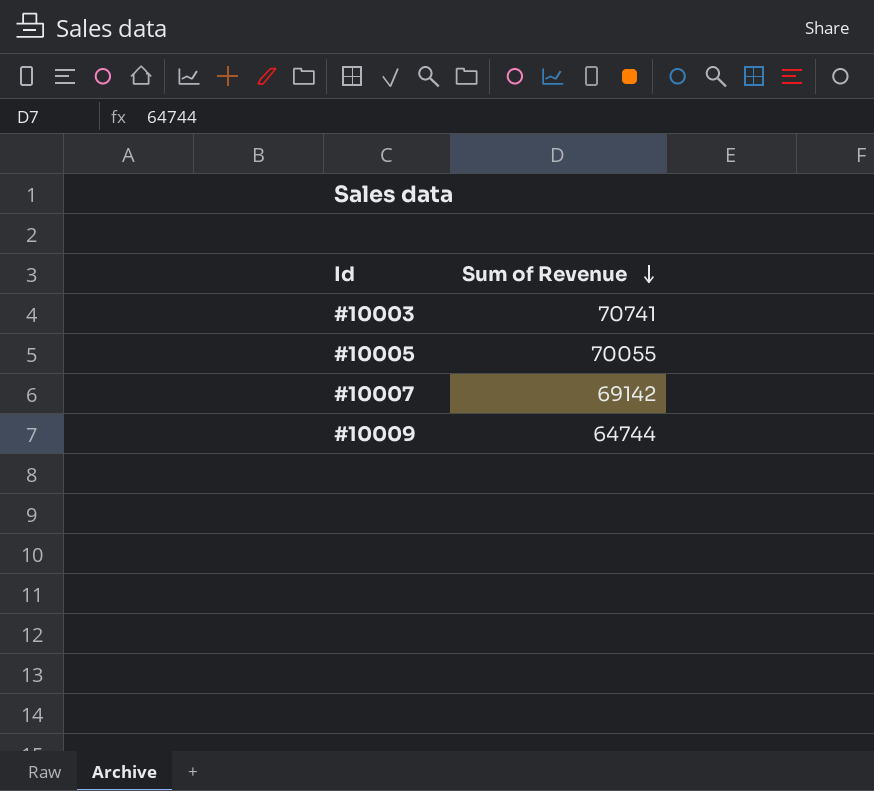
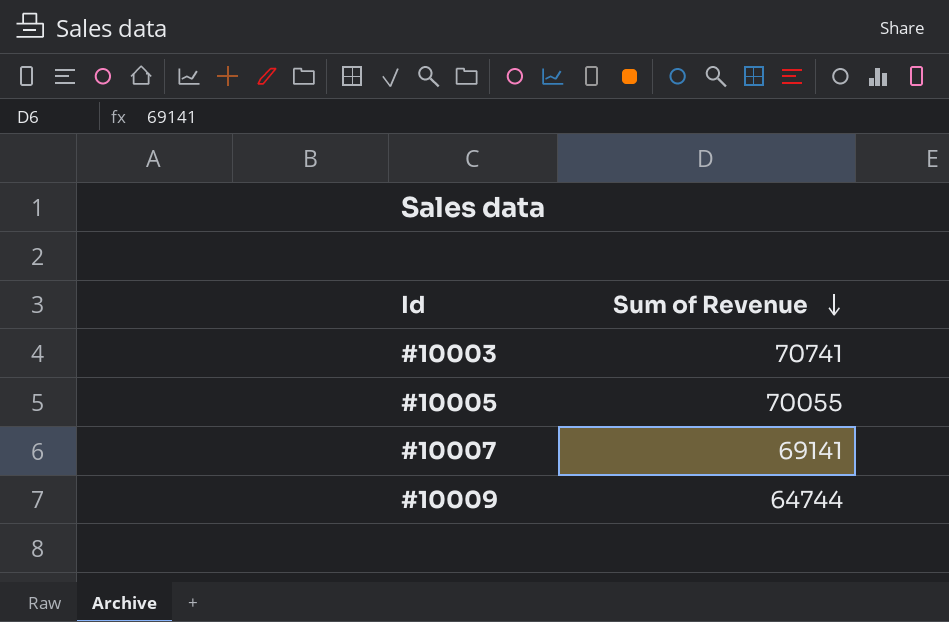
#10007 | Sum of Revenue: 69142 -> 69141

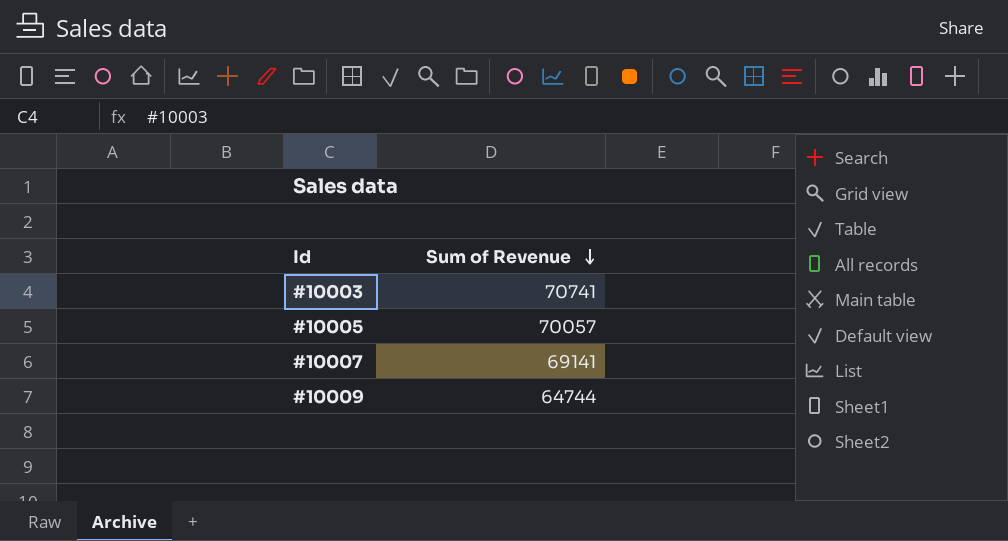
#10005 | Sum of Revenue: 70055 -> 70057

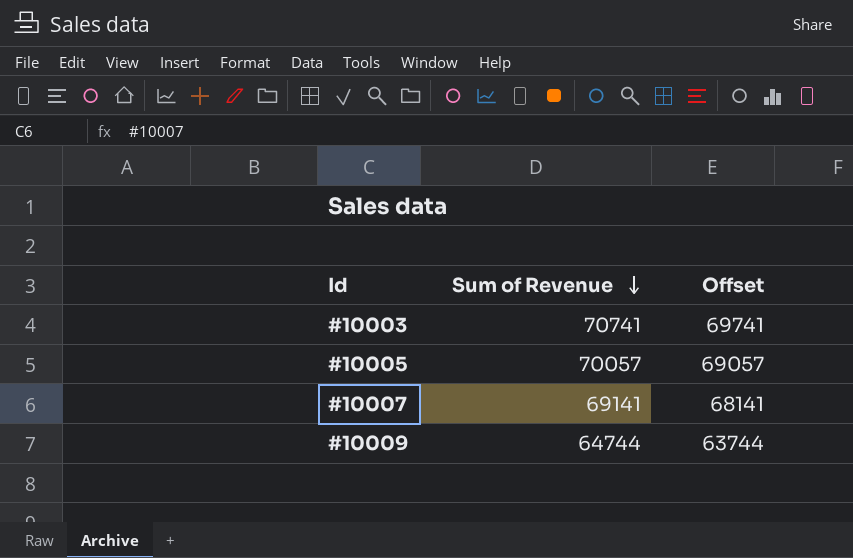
column Offset | formula: none -> [Sum of Revenue] - 1000

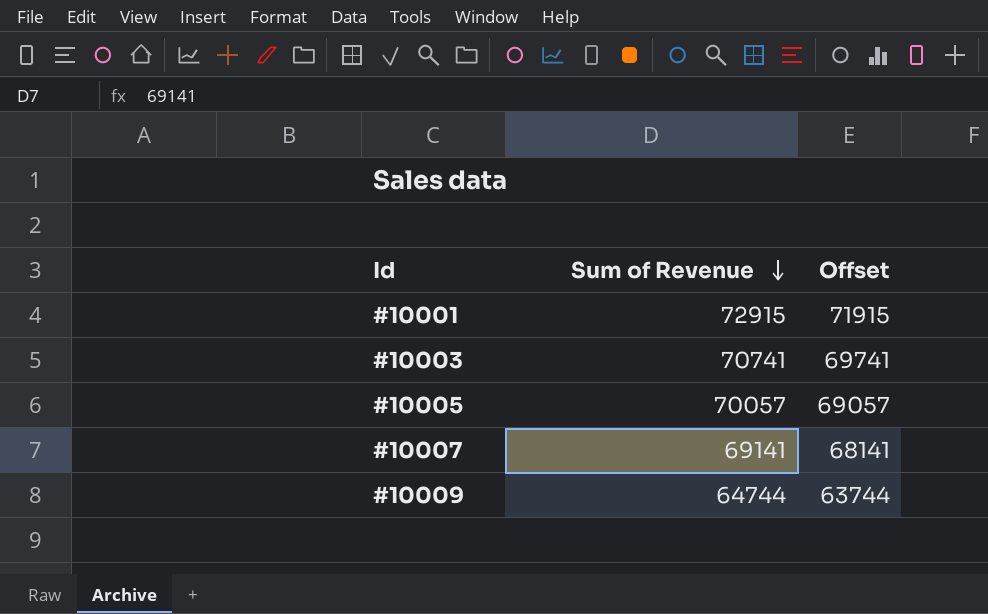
row #10001: none -> 72915 | 71915

